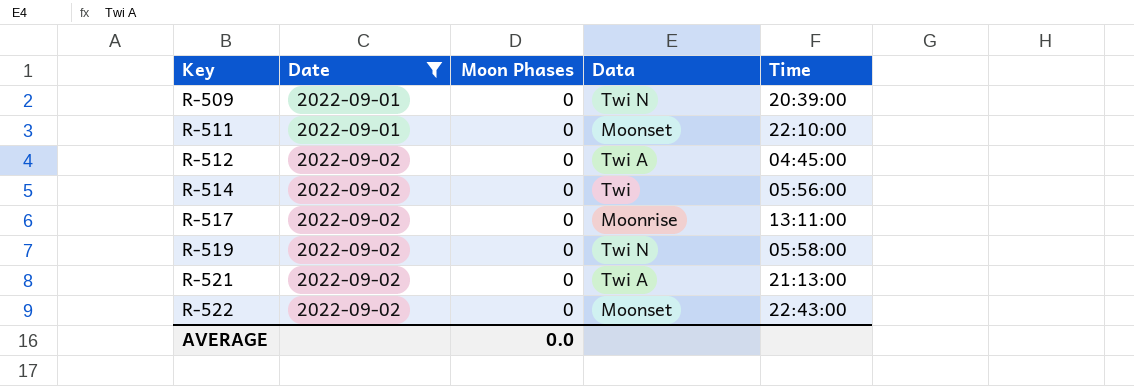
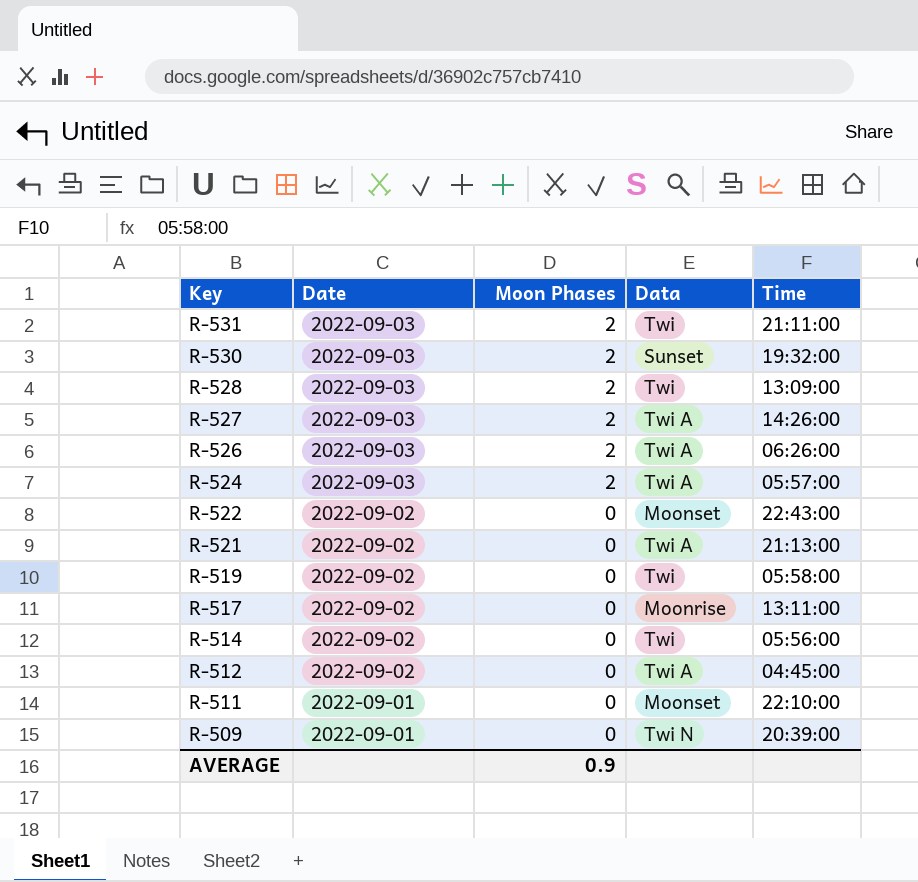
filter: Date != 2022-09-03 -> none
row order: Key ascending -> Key descending
R-519 | Data: Twi N -> Twi
AVERAGE | Moon Phases: 0.0 -> 0.9

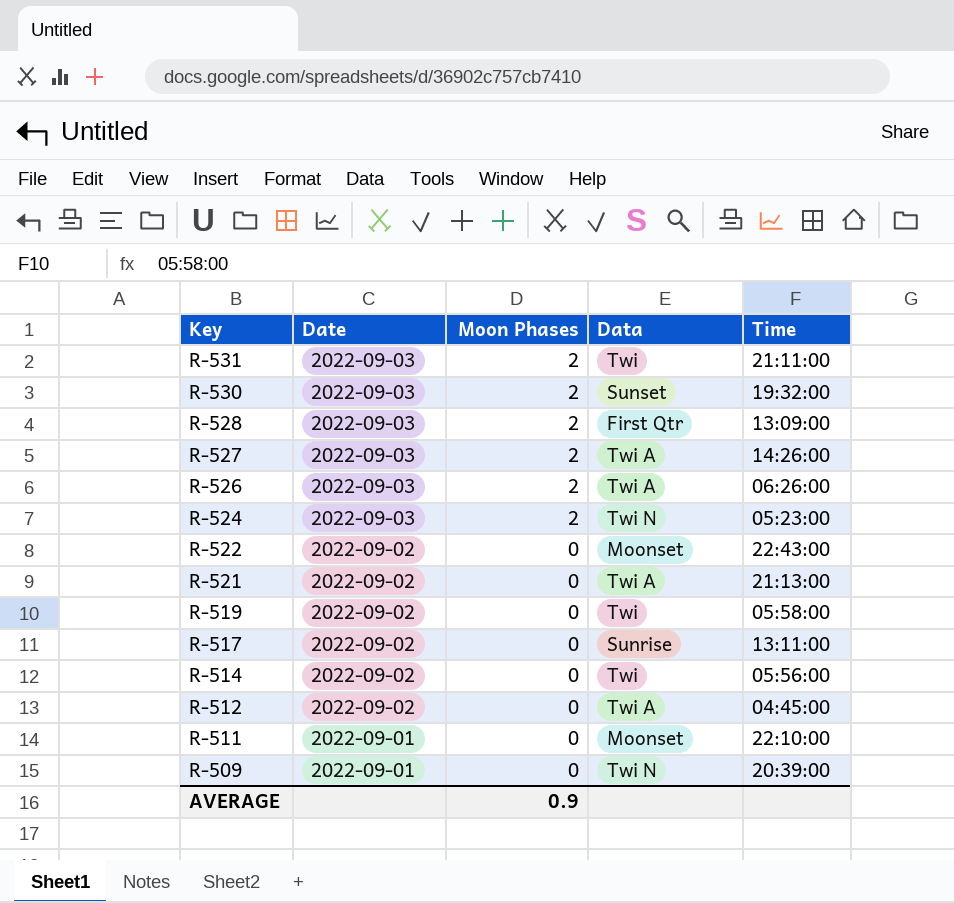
R-528 | Data: Twi -> First Qtr
R-524 | Data: Twi A -> Twi N
R-524 | Time: 05:57:00 -> 05:23:00
R-517 | Data: Moonrise -> Sunrise

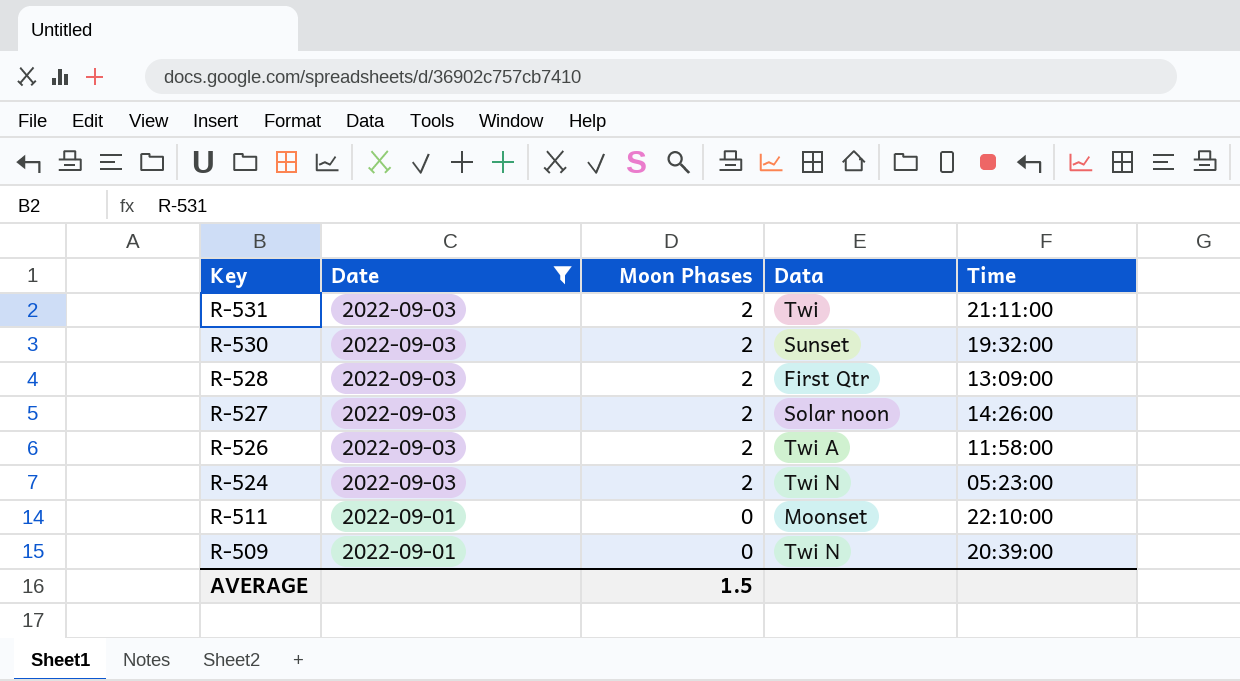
filter: none -> Date != 2022-09-02
R-527 | Data: Twi A -> Solar noon
R-526 | Time: 06:26:00 -> 11:58:00
AVERAGE | Moon Phases: 0.9 -> 1.5

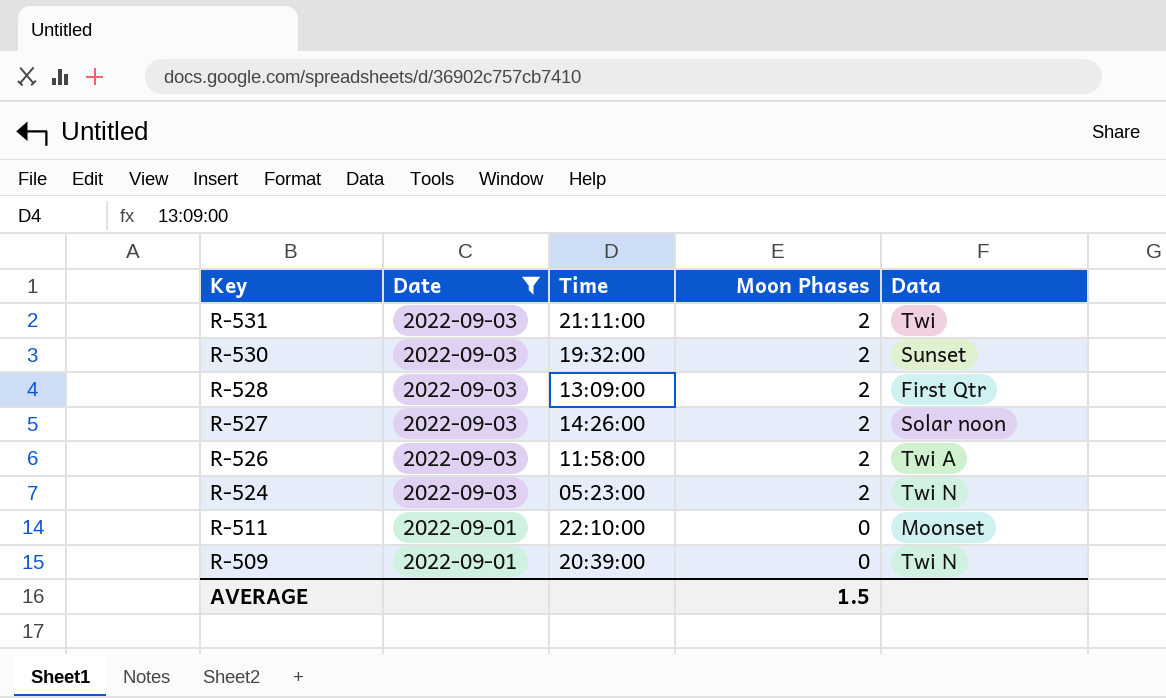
column Time | position: 5 -> 3

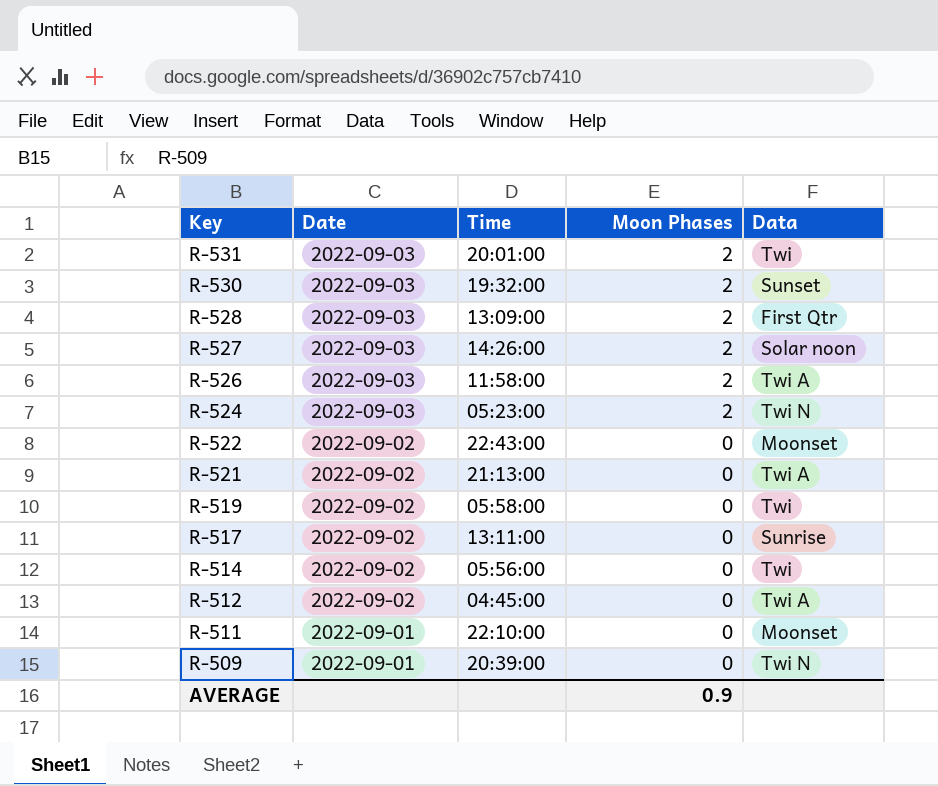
filter: Date != 2022-09-02 -> none
R-531 | Time: 21:11:00 -> 20:01:00
AVERAGE | Moon Phases: 1.5 -> 0.9

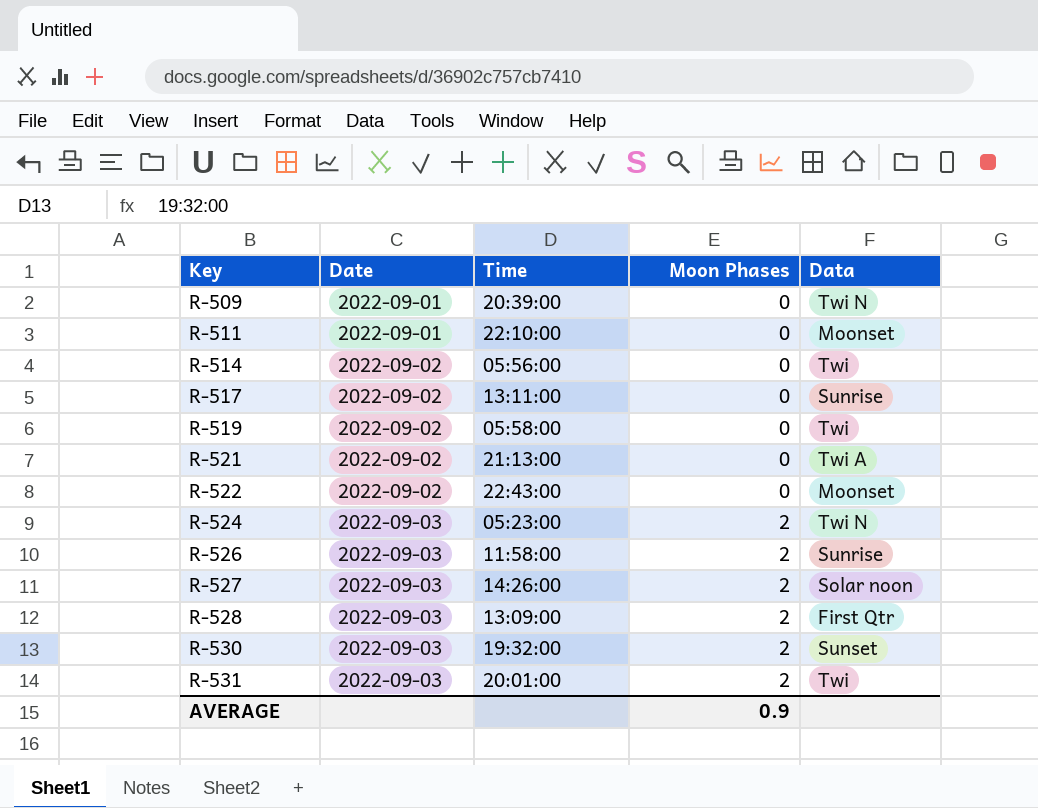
row order: Key descending -> Key ascending
row R-512: 2022-09-02 | 04:45:00 | 0 | Twi A -> none
R-526 | Data: Twi A -> Sunrise

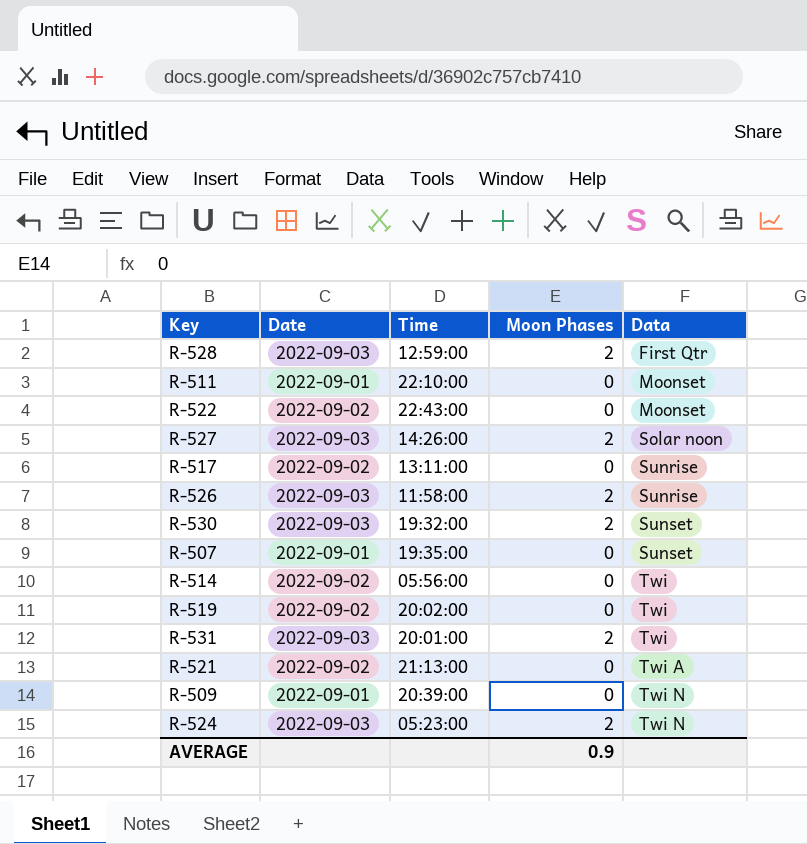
row order: Key ascending -> Data ascending
R-528 | Time: 13:09:00 -> 12:59:00
row R-507: none -> 2022-09-01 | 19:35:00 | 0 | Sunset
R-519 | Time: 05:58:00 -> 20:02:00

